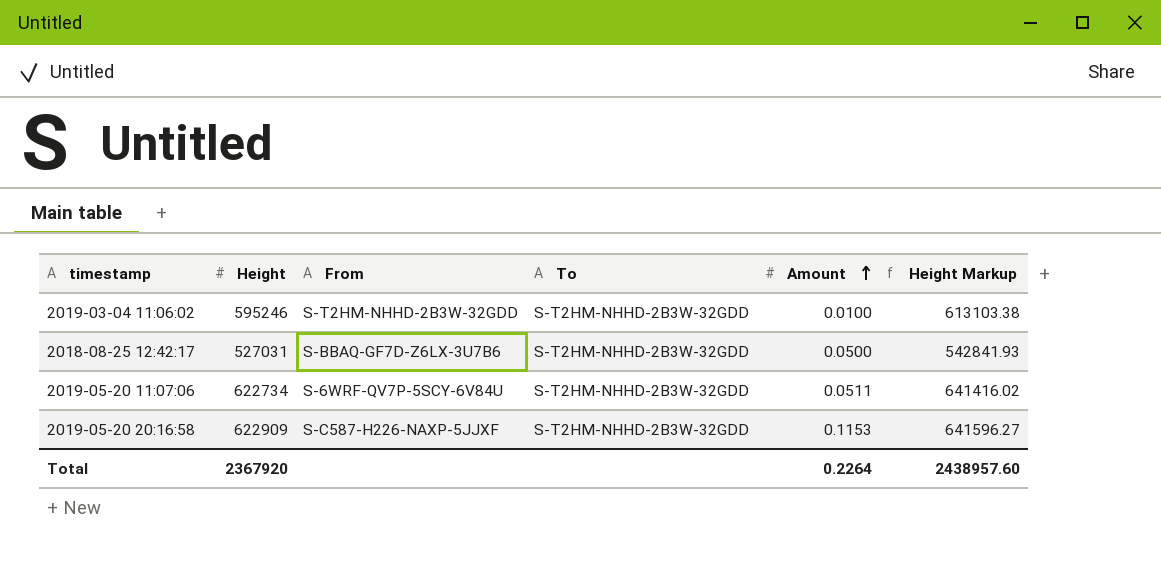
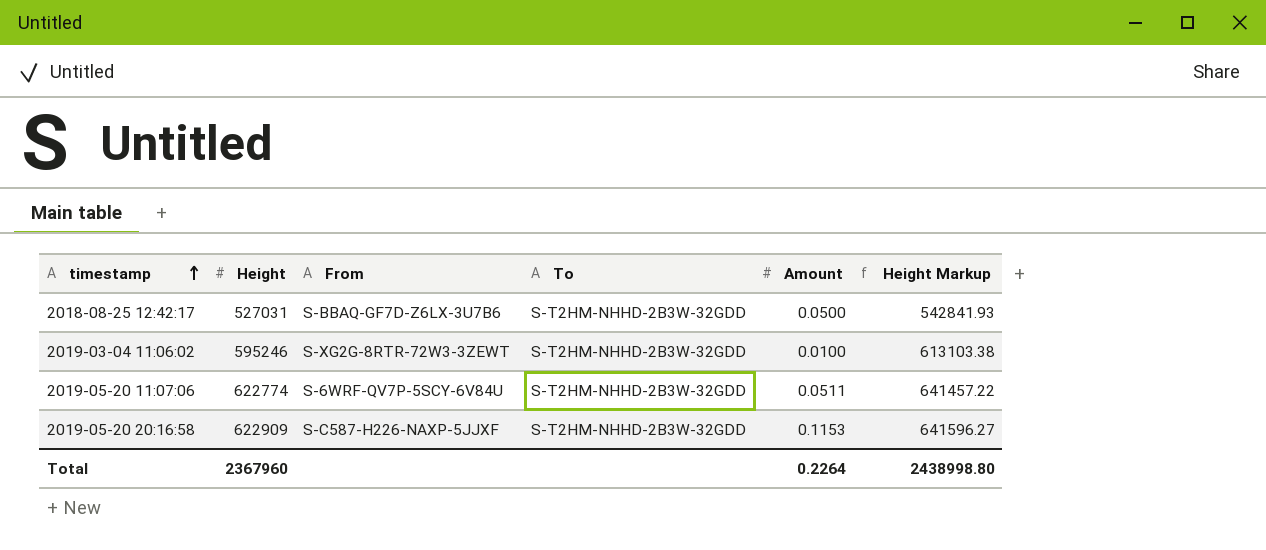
row order: Amount ascending -> timestamp ascending
2019-03-04 11:06:02 | From: S-T2HM-NHHD-2B3W-32GDD -> S-XG2G-8RTR-72W3-3ZEWT
2019-05-20 11:07:06 | Height: 622734 -> 622774
2019-05-20 11:07:06 | Height Markup: 641416.02 -> 641457.22
Total | Height: 2367920 -> 2367960
Total | Height Markup: 2438957.60 -> 2438998.80

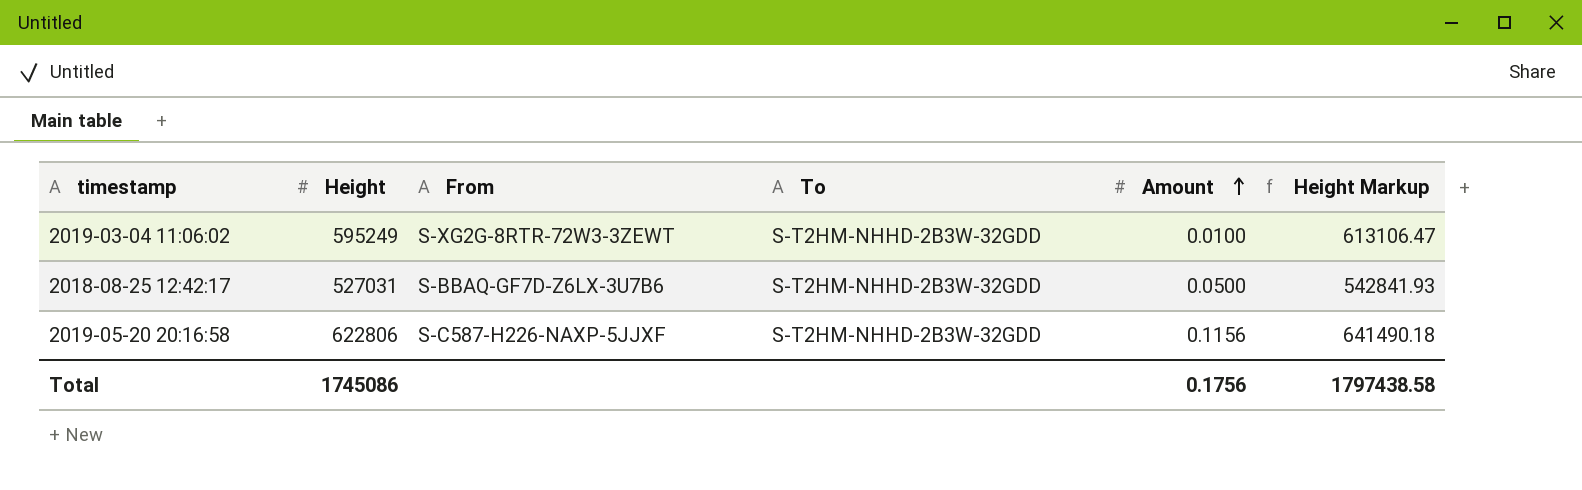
row order: timestamp ascending -> Amount ascending
row 2019-05-20 11:07:06: 622774 | S-6WRF-QV7P-5SCY-6V84U | S-T2HM-NHHD-2B3W-32GDD | 0.0511 | 641457.22 -> none
2019-03-04 11:06:02 | Height: 595246 -> 595249
2019-03-04 11:06:02 | Height Markup: 613103.38 -> 613106.47
2019-05-20 20:16:58 | Height: 622909 -> 622806
2019-05-20 20:16:58 | Amount: 0.1153 -> 0.1156
2019-05-20 20:16:58 | Height Markup: 641596.27 -> 641490.18
Total | Height: 2367960 -> 1745086
Total | Amount: 0.2264 -> 0.1756
Total | Height Markup: 2438998.80 -> 1797438.58

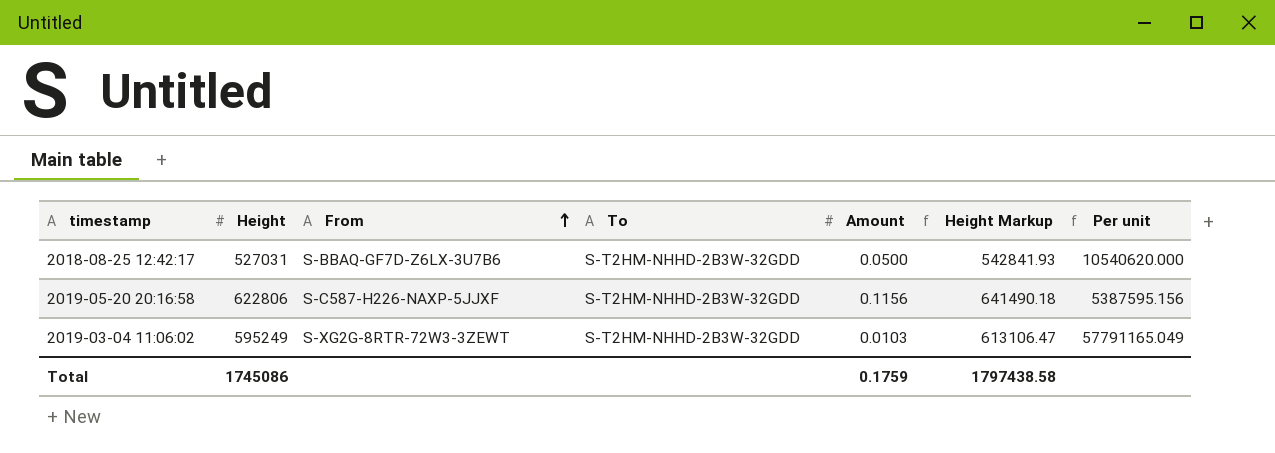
row order: Amount ascending -> From ascending
column Per unit | formula: none -> [Height] / [Amount]
2019-03-04 11:06:02 | Amount: 0.0100 -> 0.0103
Total | Amount: 0.1756 -> 0.1759

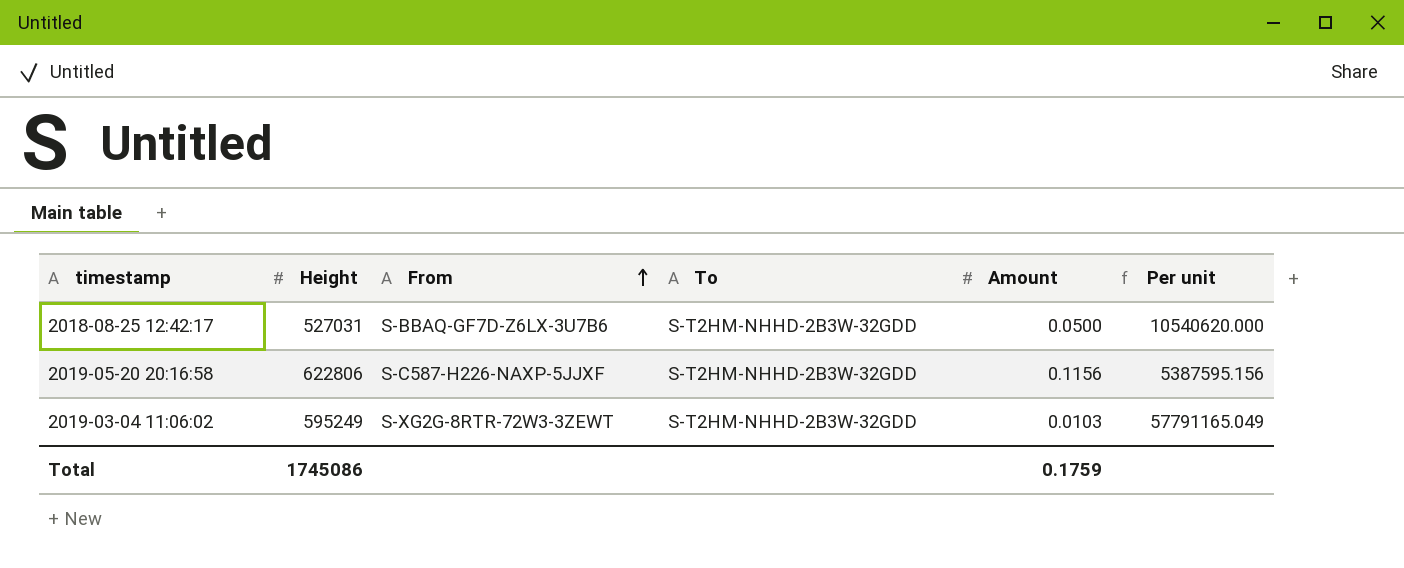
column Height Markup | formula: [Height] * 1.03 -> none

